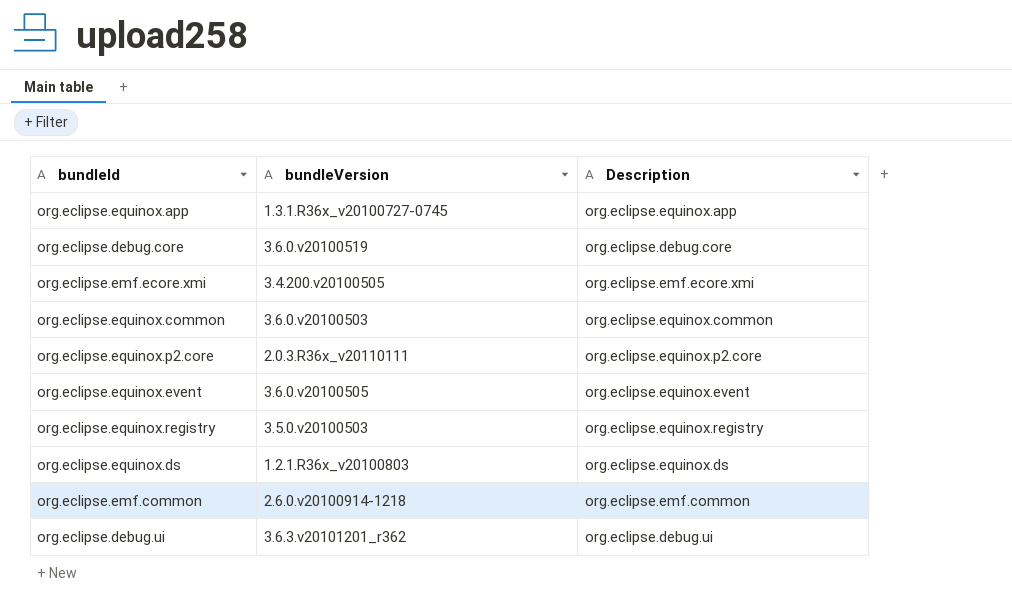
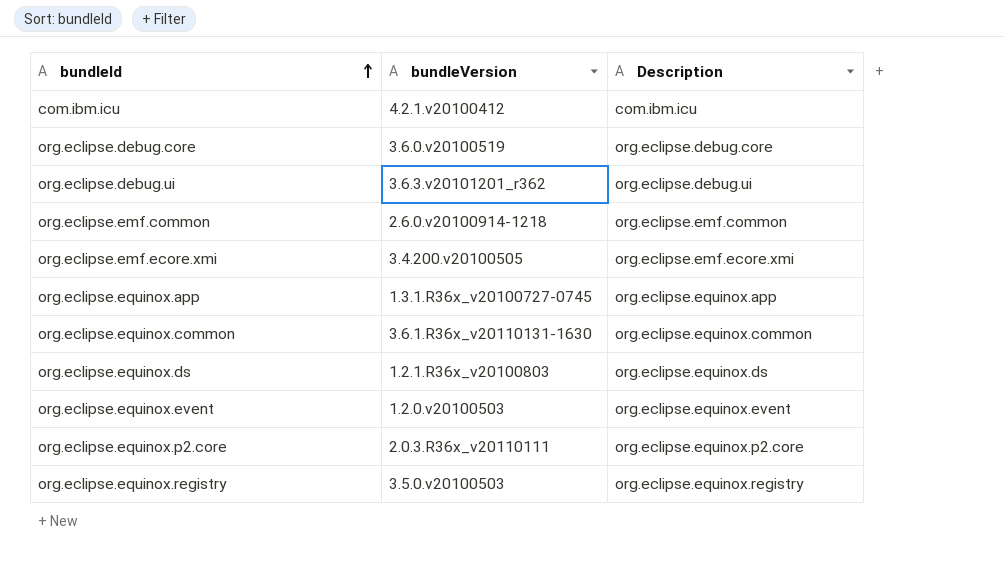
row order: none -> bundleId ascending
row com.ibm.icu: none -> 4.2.1.v20100412 | com.ibm.icu
org.eclipse.equinox.common | bundleVersion: 3.6.0.v20100503 -> 3.6.1.R36x_v20110131-1630
org.eclipse.equinox.event | bundleVersion: 3.6.0.v20100505 -> 1.2.0.v20100503

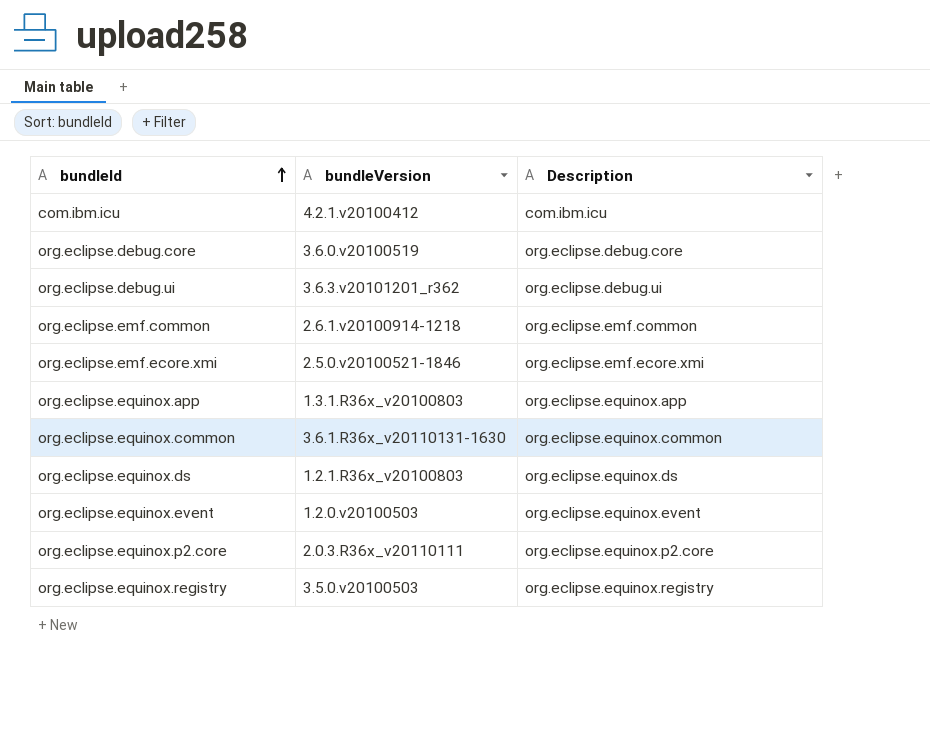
org.eclipse.emf.common | bundleVersion: 2.6.0.v20100914-1218 -> 2.6.1.v20100914-1218
org.eclipse.emf.ecore.xmi | bundleVersion: 3.4.200.v20100505 -> 2.5.0.v20100521-1846
org.eclipse.equinox.app | bundleVersion: 1.3.1.R36x_v20100727-0745 -> 1.3.1.R36x_v20100803

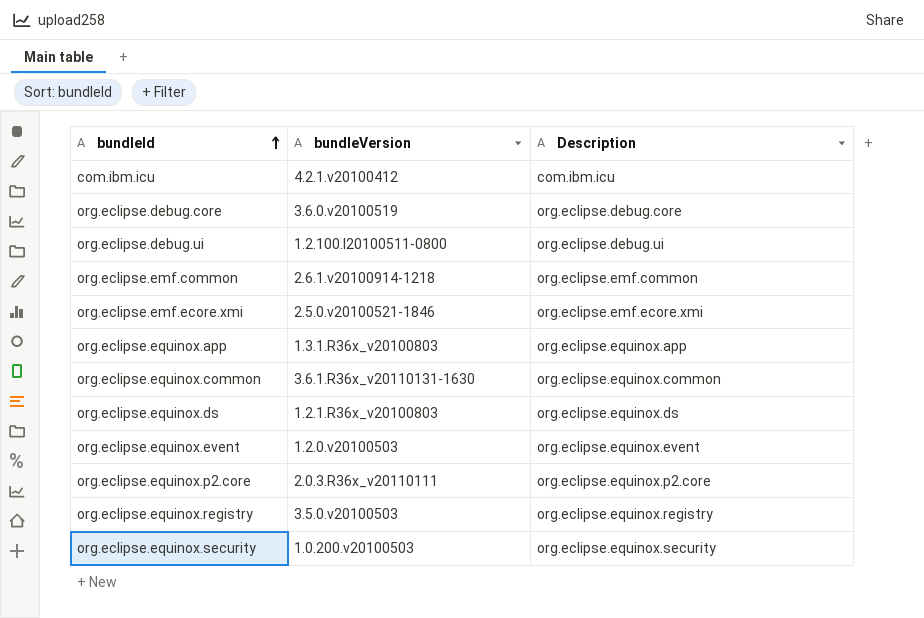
org.eclipse.debug.ui | bundleVersion: 3.6.3.v20101201_r362 -> 1.2.100.I20100511-0800
row org.eclipse.equinox.security: none -> 1.0.200.v20100503 | org.eclipse.equinox.security

